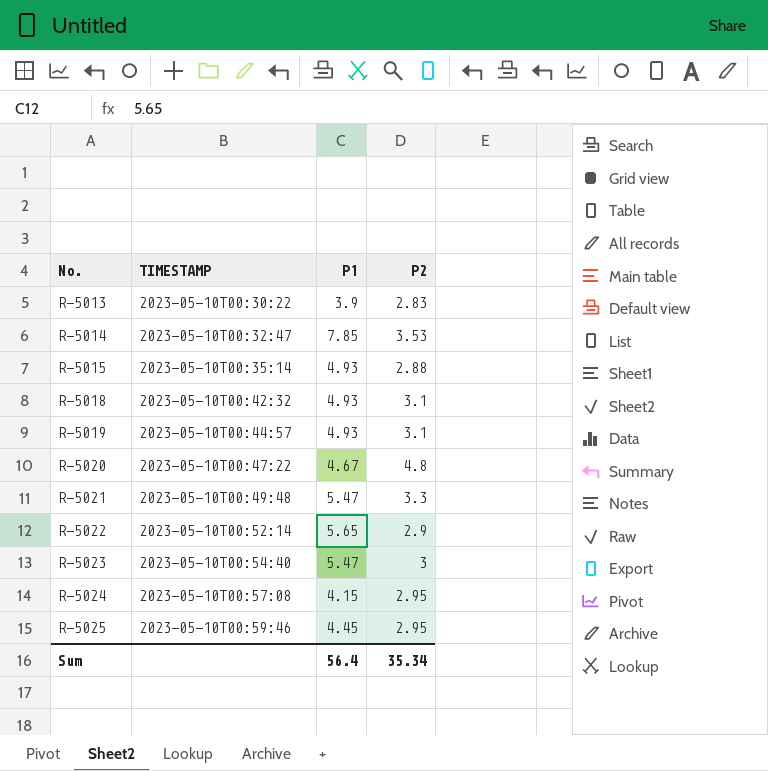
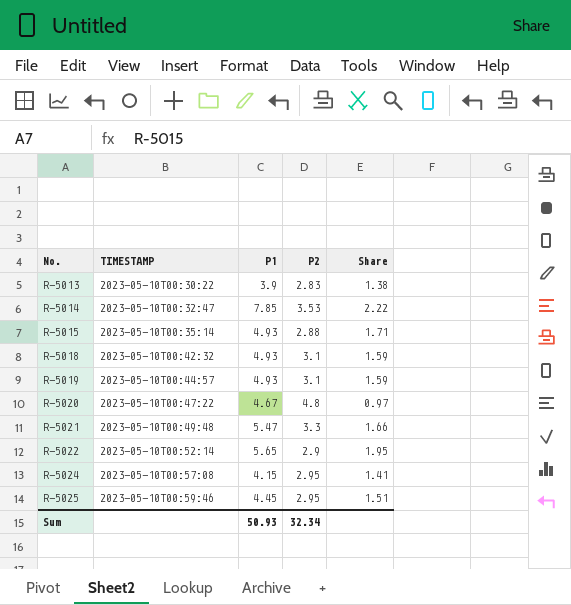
column Share | formula: none -> [P1] / [P2]
row R-5023: 2023-05-10T00:54:40 | 5.47 | 3 -> none
Sum | P1: 56.4 -> 50.93
Sum | P2: 35.34 -> 32.34

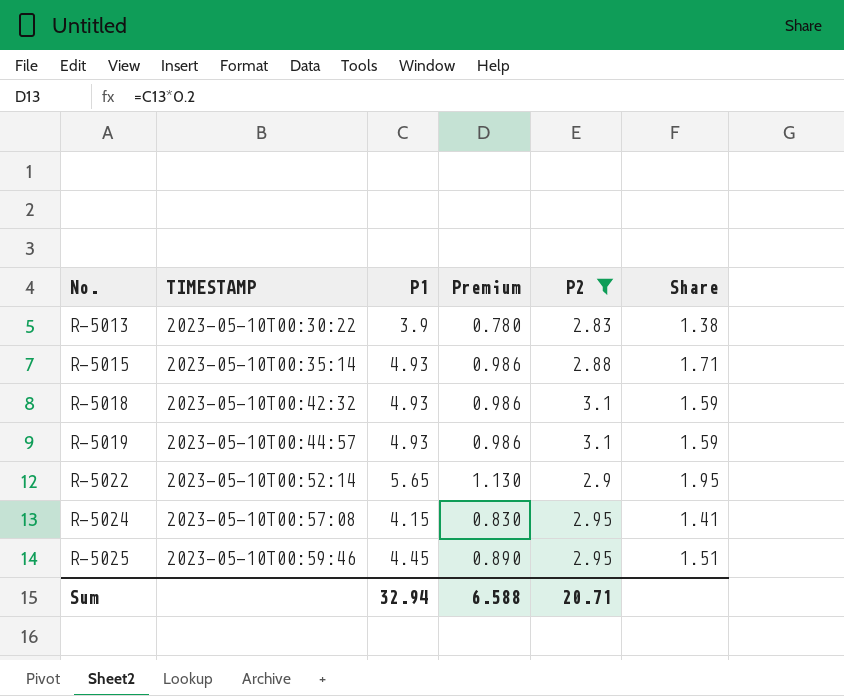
filter: none -> P2 <= 3.1
column Premium | formula: none -> [P1] * 0.2
Sum | P1: 50.93 -> 32.94
Sum | P2: 32.34 -> 20.71

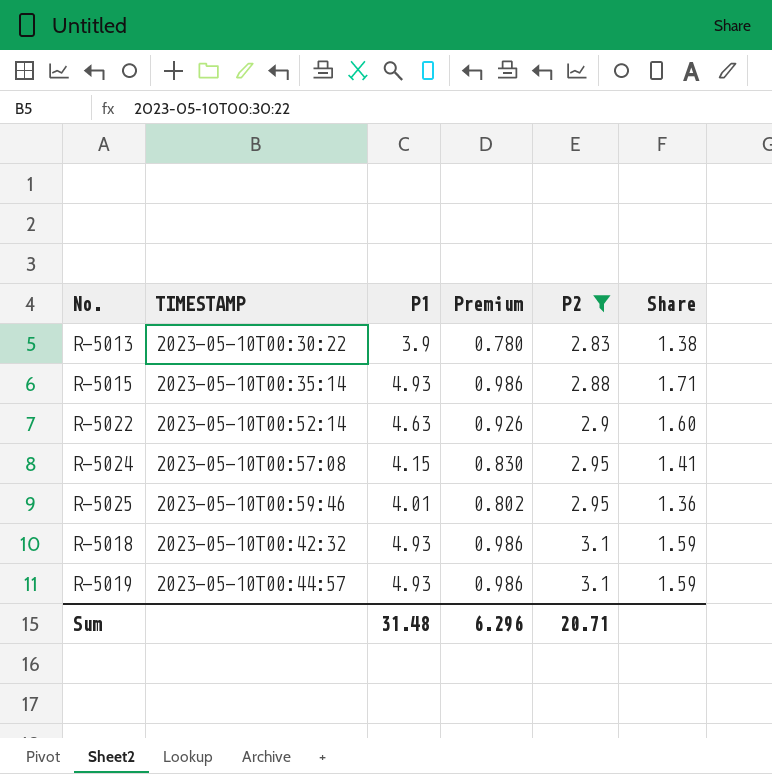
row order: No. ascending -> P2 ascending
R-5022 | P1: 5.65 -> 4.63
R-5022 | Premium: 1.130 -> 0.926
R-5022 | Share: 1.95 -> 1.60
R-5025 | P1: 4.45 -> 4.01
R-5025 | Premium: 0.890 -> 0.802
R-5025 | Share: 1.51 -> 1.36
Sum | P1: 32.94 -> 31.48
Sum | Premium: 6.588 -> 6.296

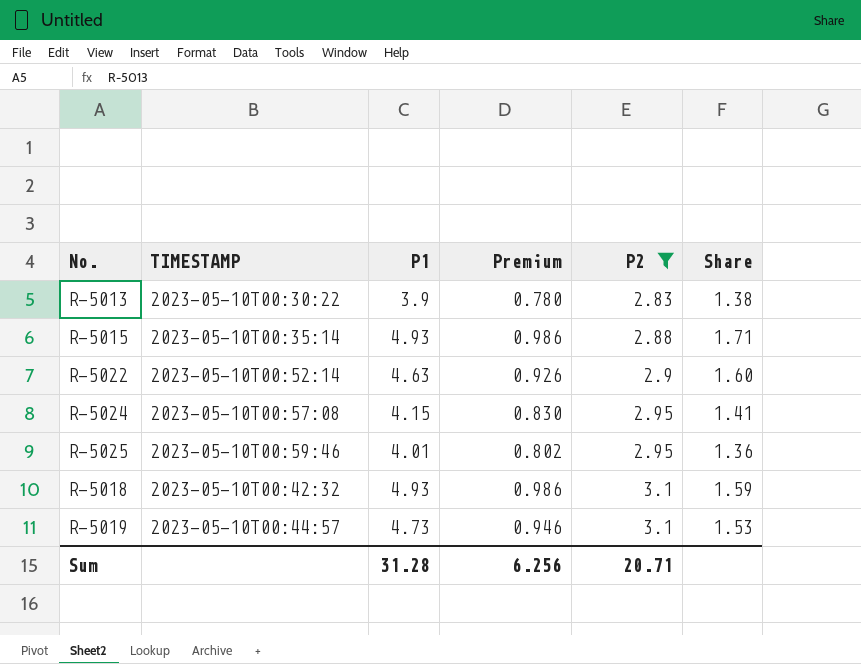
R-5019 | P1: 4.93 -> 4.73
R-5019 | Premium: 0.986 -> 0.946
R-5019 | Share: 1.59 -> 1.53
Sum | P1: 31.48 -> 31.28
Sum | Premium: 6.296 -> 6.256

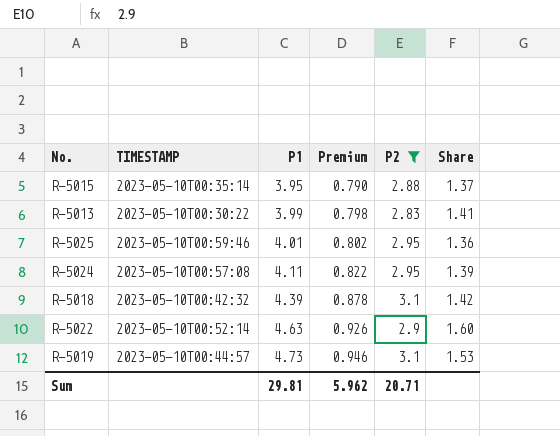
row order: P2 ascending -> P1 ascending
R-5015 | P1: 4.93 -> 3.95
R-5015 | Premium: 0.986 -> 0.790
R-5015 | Share: 1.71 -> 1.37
R-5013 | P1: 3.9 -> 3.99
R-5013 | Premium: 0.780 -> 0.798
R-5013 | Share: 1.38 -> 1.41
R-5024 | P1: 4.15 -> 4.11
R-5024 | Premium: 0.830 -> 0.822
R-5024 | Share: 1.41 -> 1.39
R-5018 | P1: 4.93 -> 4.39
R-5018 | Premium: 0.986 -> 0.878
R-5018 | Share: 1.59 -> 1.42
Sum | P1: 31.28 -> 29.81
Sum | Premium: 6.256 -> 5.962

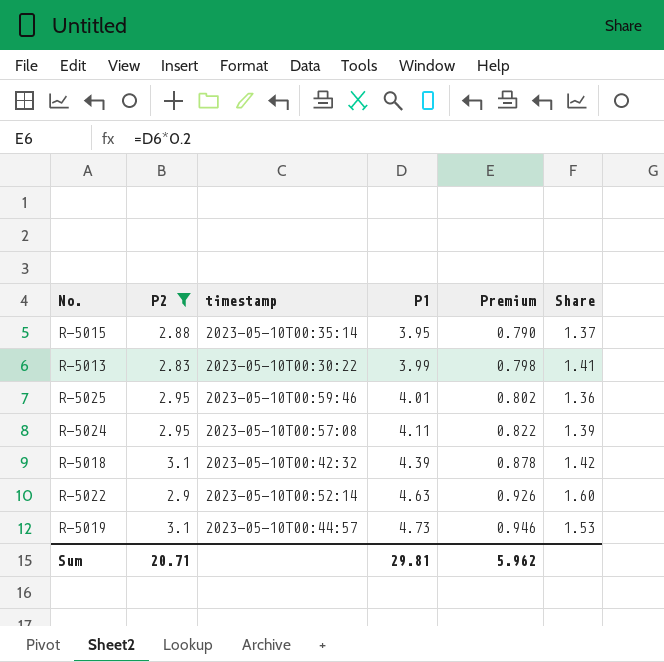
column P2 | position: 5 -> 2
column name: TIMESTAMP -> timestamp

